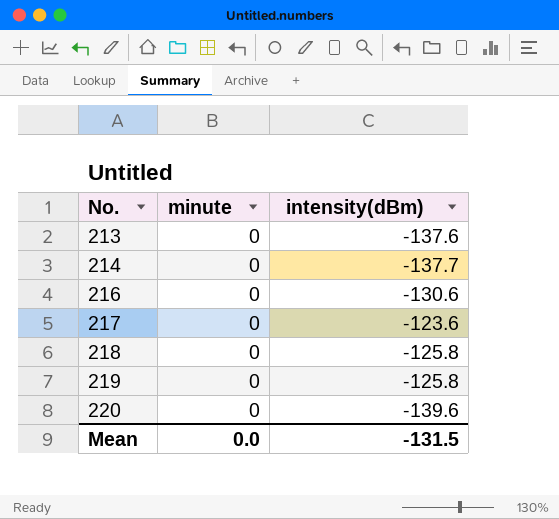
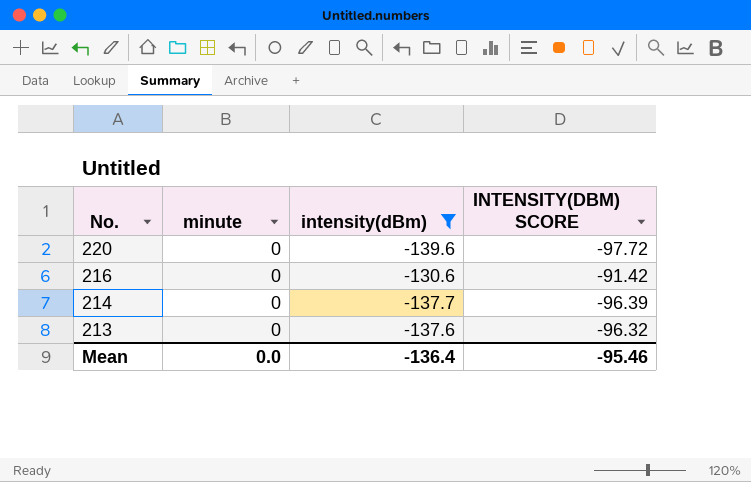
filter: none -> intensity(dBm) <= -130.6
row order: No. ascending -> No. descending
column INTENSITY(DBM) SCORE | formula: none -> [intensity(dBm)] * 0.7
Mean | intensity(dBm): -131.5 -> -136.4

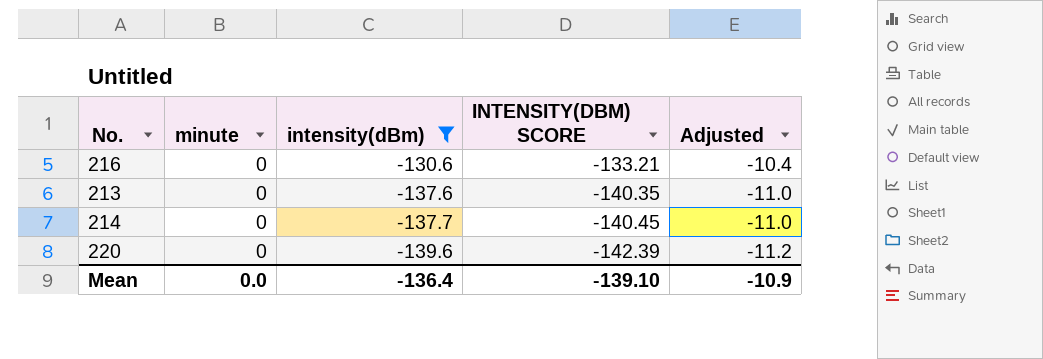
row order: No. descending -> intensity(dBm) descending
column INTENSITY(DBM) SCORE | formula: [intensity(dBm)] * 0.7 -> [intensity(dBm)] * 1.02
column Adjusted | formula: none -> [intensity(dBm)] * 0.08
Mean | INTENSITY(DBM) SCORE: -95.46 -> -139.10

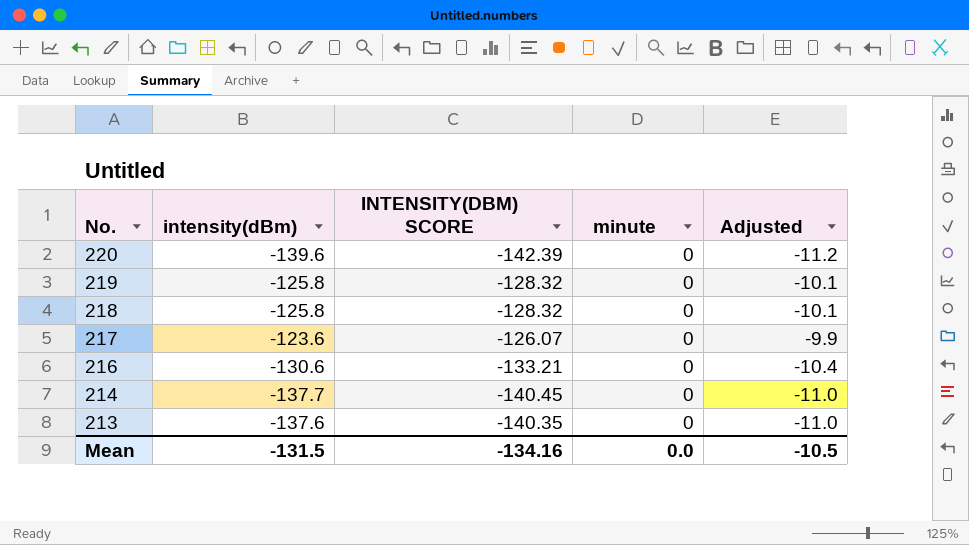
filter: intensity(dBm) <= -130.6 -> none
row order: intensity(dBm) descending -> No. descending
column minute | position: 2 -> 4
Mean | intensity(dBm): -136.4 -> -131.5
Mean | INTENSITY(DBM) SCORE: -139.10 -> -134.16
Mean | Adjusted: -10.9 -> -10.5

